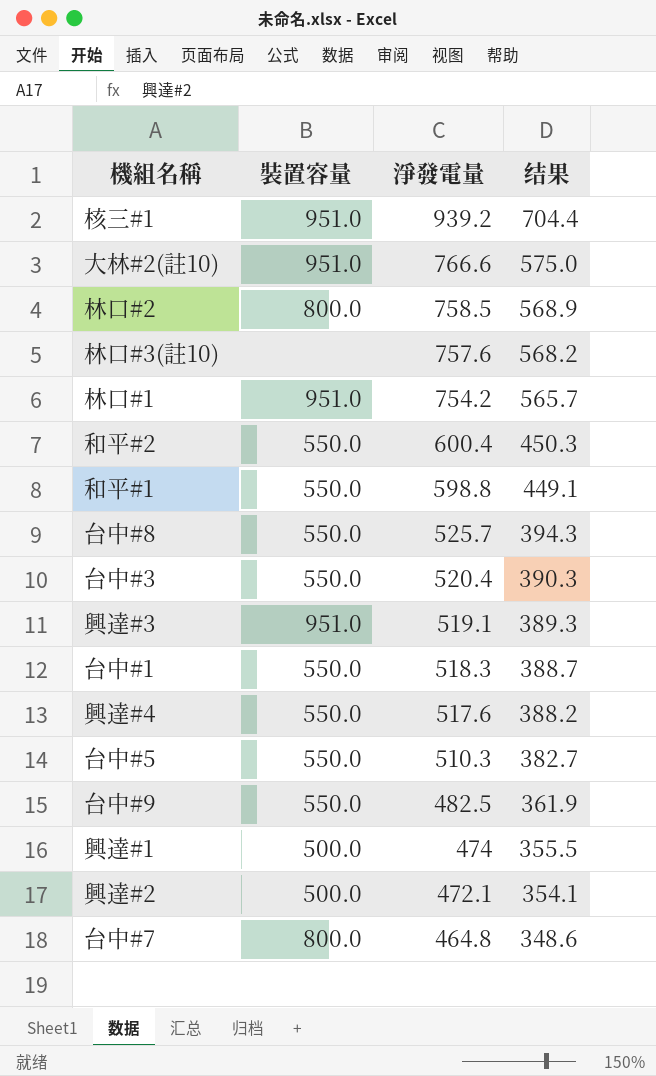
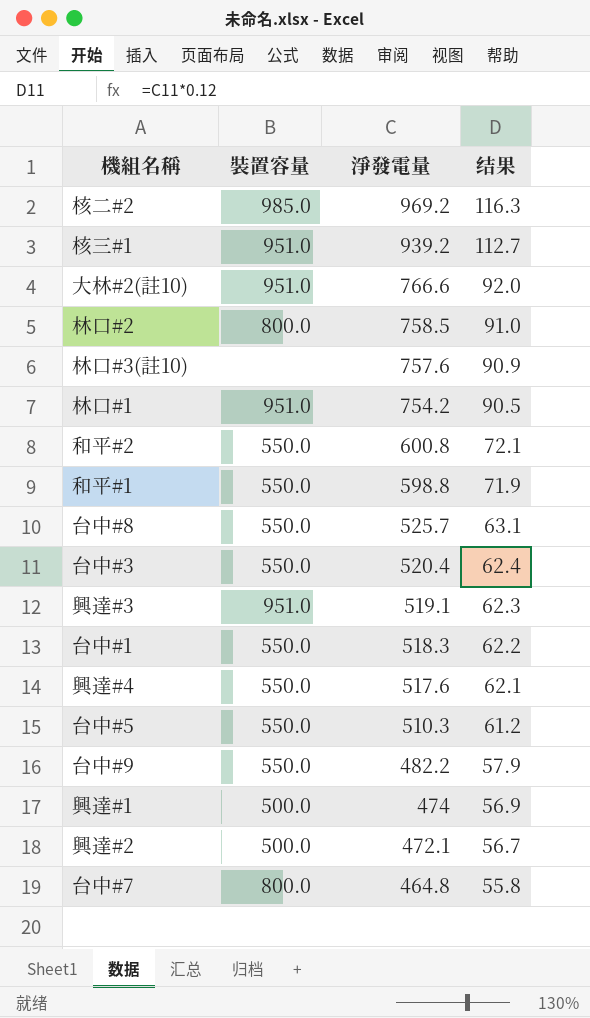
column 结果 | formula: [淨發電量] * 0.75 -> [淨發電量] * 0.12
row 核二#2: none -> 985.0 | 969.2 | 116.3
和平#2 | 淨發電量: 600.4 -> 600.8
台中#9 | 淨發電量: 482.5 -> 482.2

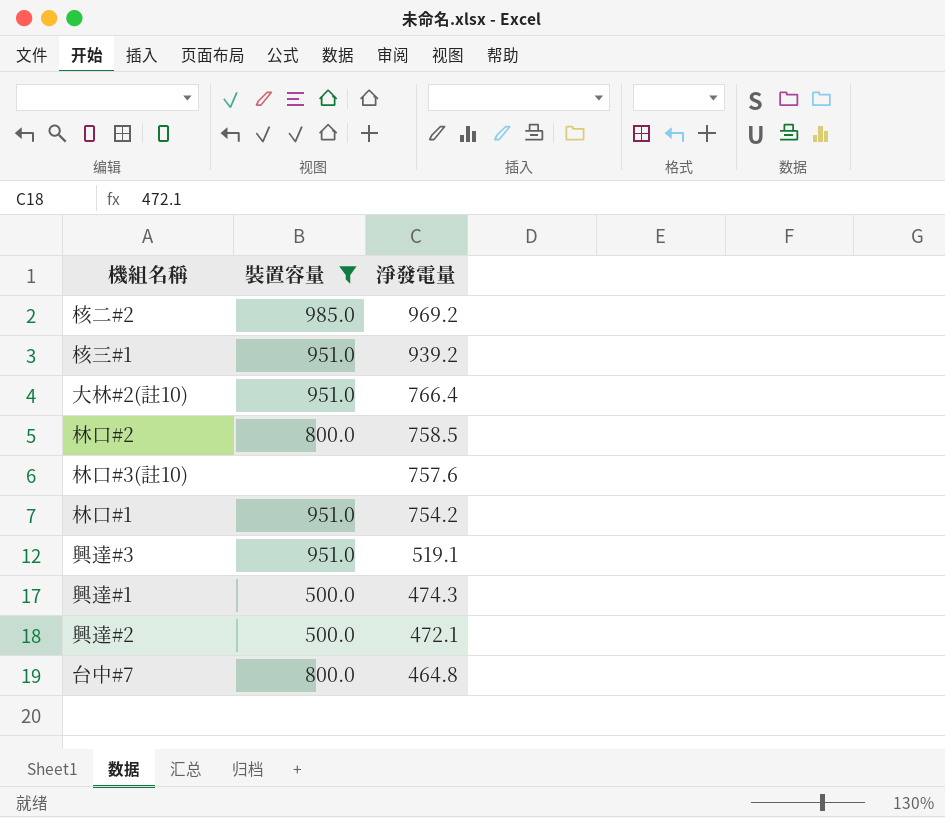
filter: none -> 裝置容量 != 550.0
column 结果 | formula: [淨發電量] * 0.12 -> none
大林#2(註10) | 淨發電量: 766.6 -> 766.4
興達#1 | 淨發電量: 474 -> 474.3

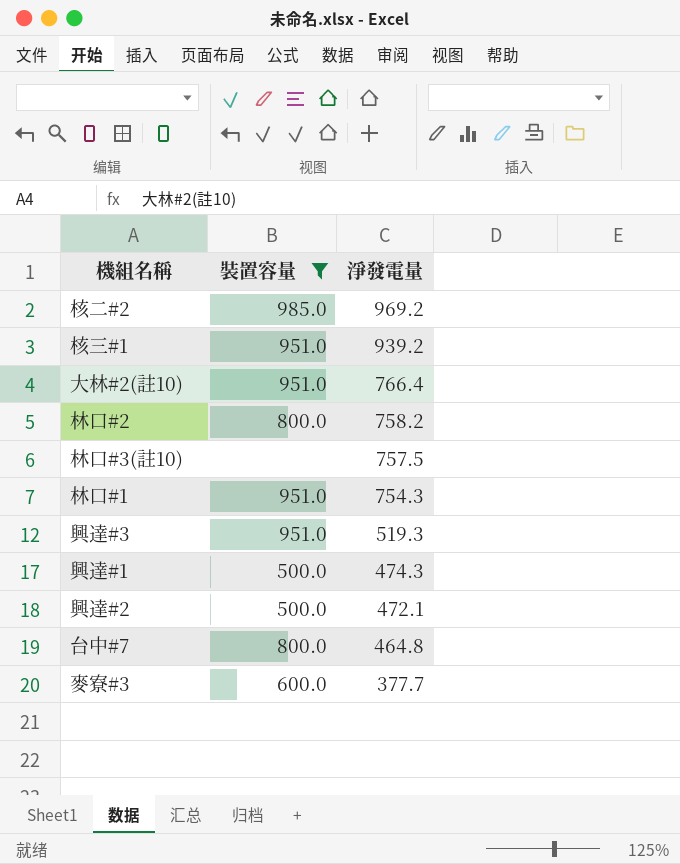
林口#2 | 淨發電量: 758.5 -> 758.2
林口#3(註10) | 淨發電量: 757.6 -> 757.5
林口#1 | 淨發電量: 754.2 -> 754.3
興達#3 | 淨發電量: 519.1 -> 519.3
row 麥寮#3: none -> 600.0 | 377.7

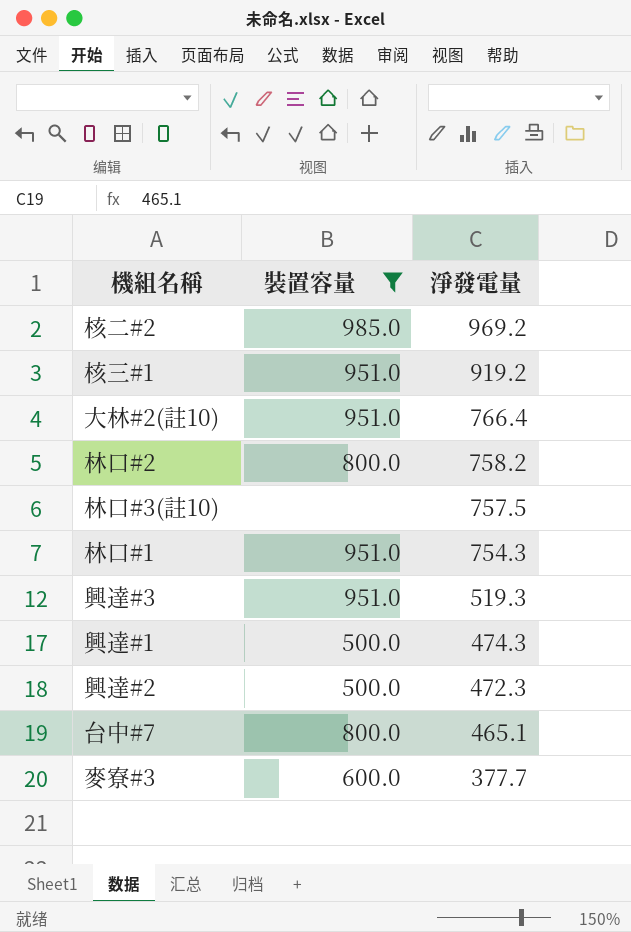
核三#1 | 淨發電量: 939.2 -> 919.2
興達#2 | 淨發電量: 472.1 -> 472.3
台中#7 | 淨發電量: 464.8 -> 465.1

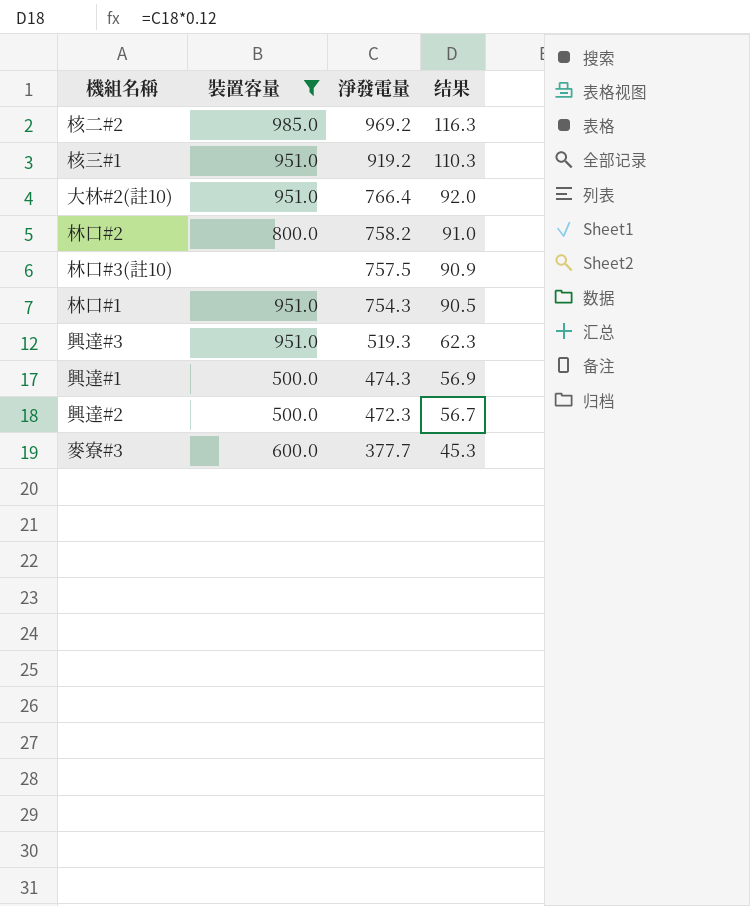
column 结果 | formula: none -> [淨發電量] * 0.12
row 台中#7: 800.0 | 465.1 -> none

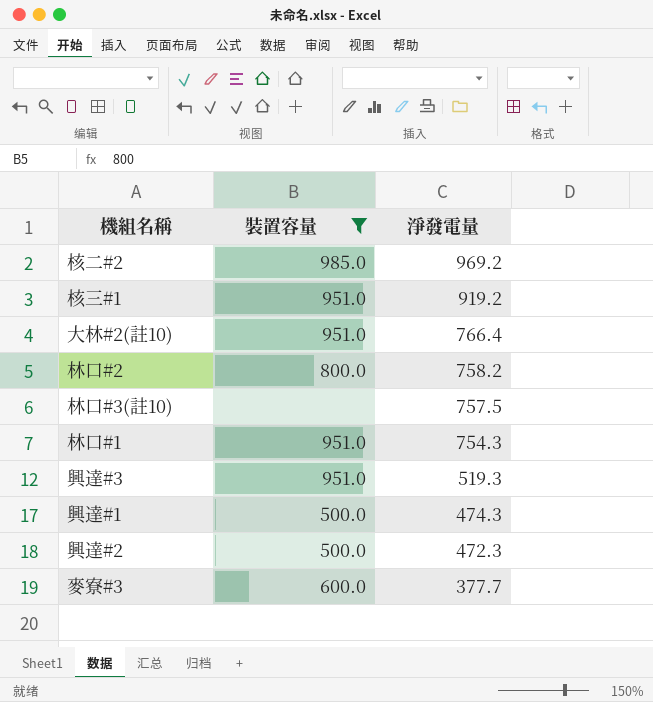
column 结果 | formula: [淨發電量] * 0.12 -> none

